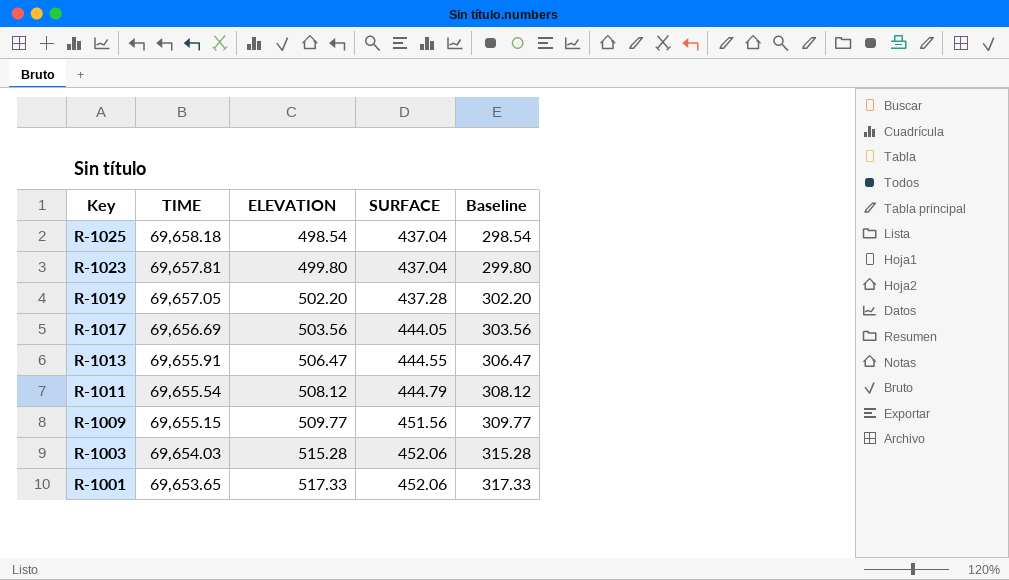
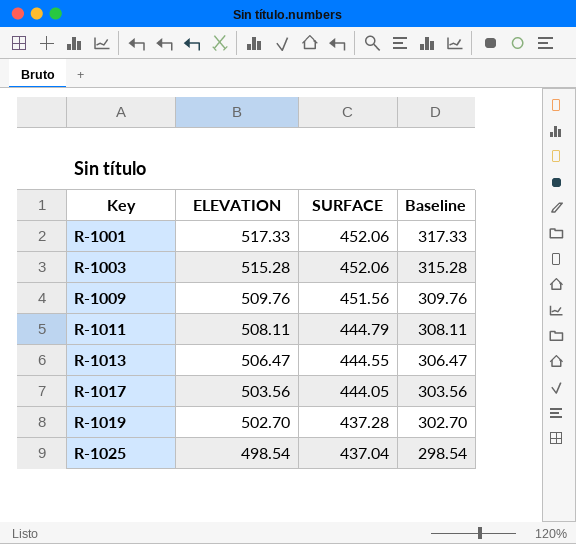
row order: Key descending -> Key ascending
column TIME | position: 2 -> none
row R-1023: 69,657.81 | 499.80 | 437.04 | 299.80 -> none
R-1009 | ELEVATION: 509.77 -> 509.76
R-1009 | Baseline: 309.77 -> 309.76
R-1011 | ELEVATION: 508.12 -> 508.11
R-1011 | Baseline: 308.12 -> 308.11
R-1019 | ELEVATION: 502.20 -> 502.70
R-1019 | Baseline: 302.20 -> 302.70

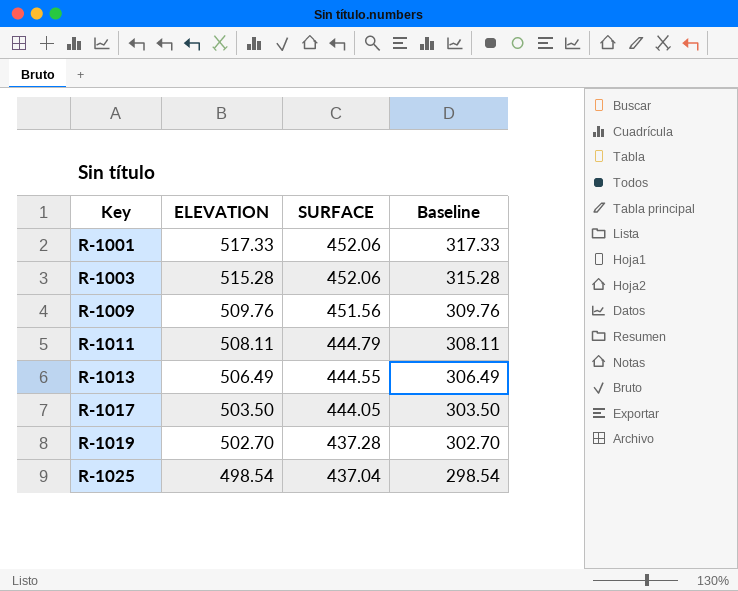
R-1013 | ELEVATION: 506.47 -> 506.49
R-1013 | Baseline: 306.47 -> 306.49
R-1017 | ELEVATION: 503.56 -> 503.50
R-1017 | Baseline: 303.56 -> 303.50

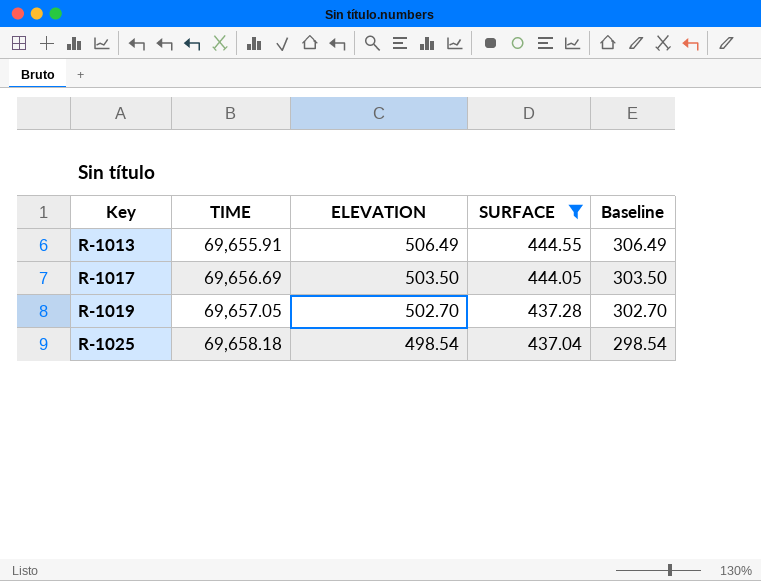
filter: none -> SURFACE <= 444.55
column TIME | position: none -> 2

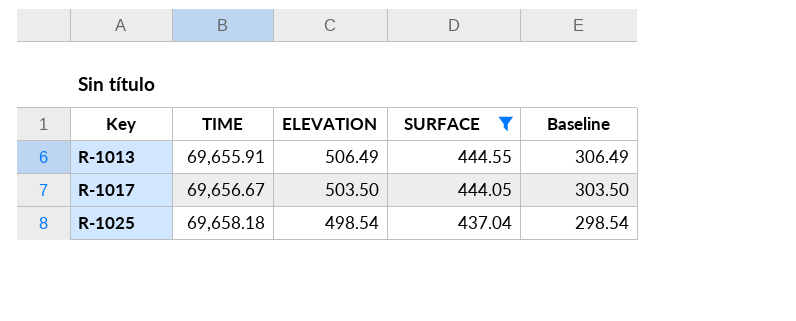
row R-1019: 69,657.05 | 502.70 | 437.28 | 302.70 -> none
R-1017 | TIME: 69,656.69 -> 69,656.67

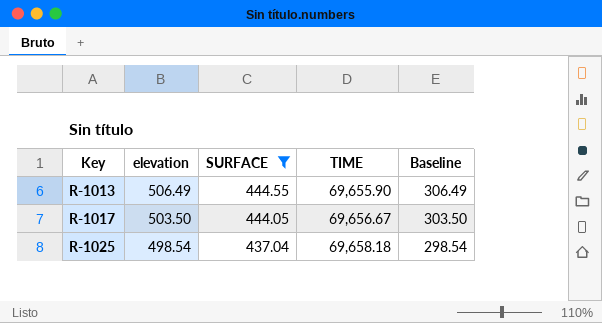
column name: ELEVATION -> elevation
column TIME | position: 2 -> 4
R-1013 | TIME: 69,655.91 -> 69,655.90

